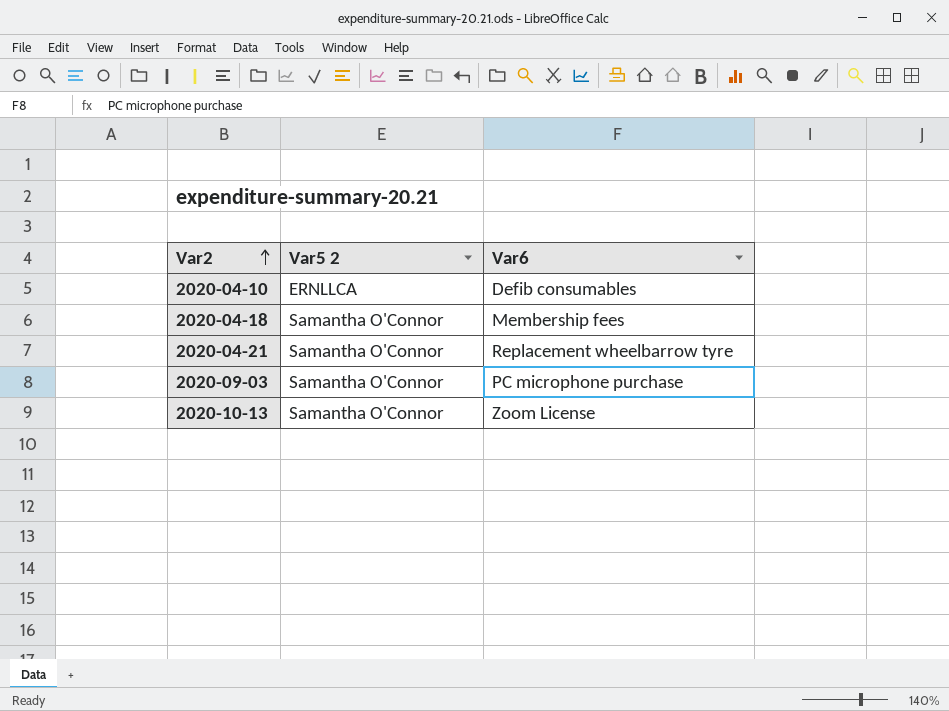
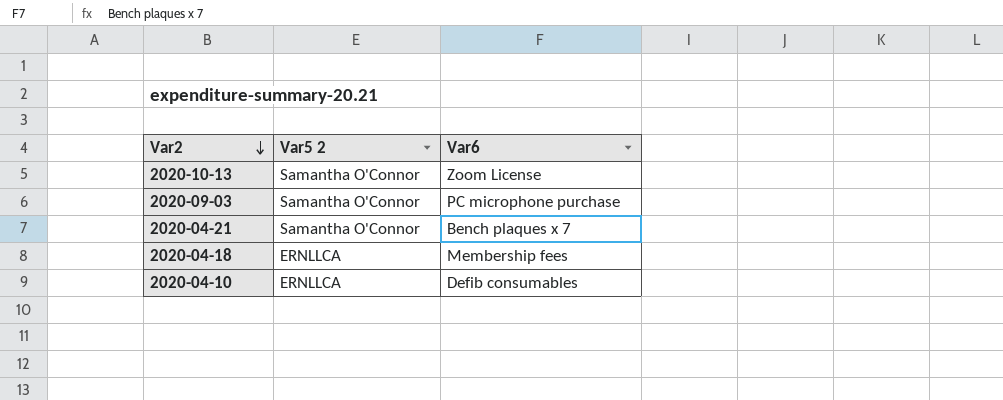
row order: Var2 ascending -> Var2 descending
2020-04-21 | Var6: Replacement wheelbarrow tyre -> Bench plaques x 7
2020-04-18 | Var5 2: Samantha O'Connor -> ERNLLCA

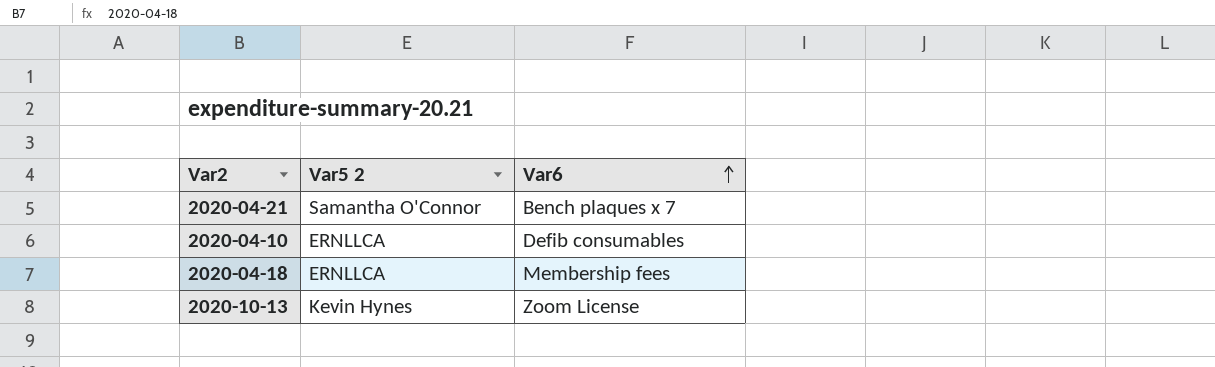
row order: Var2 descending -> Var6 ascending
row 2020-09-03: Samantha O'Connor | PC microphone purchase -> none
2020-10-13 | Var5 2: Samantha O'Connor -> Kevin Hynes

